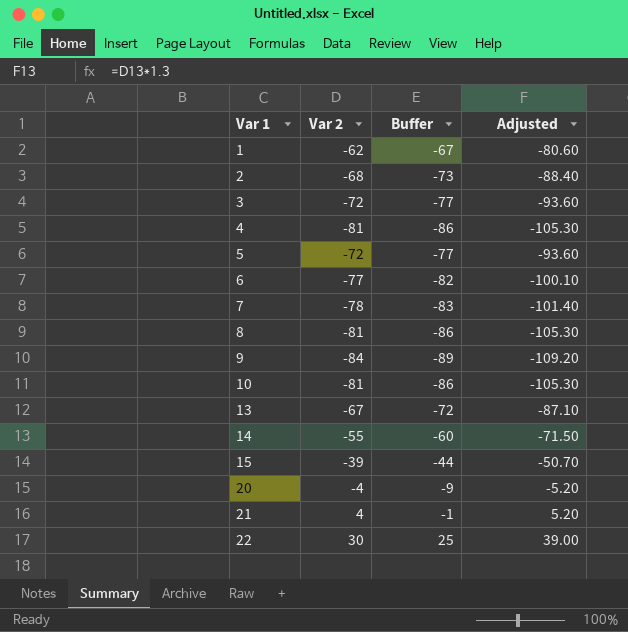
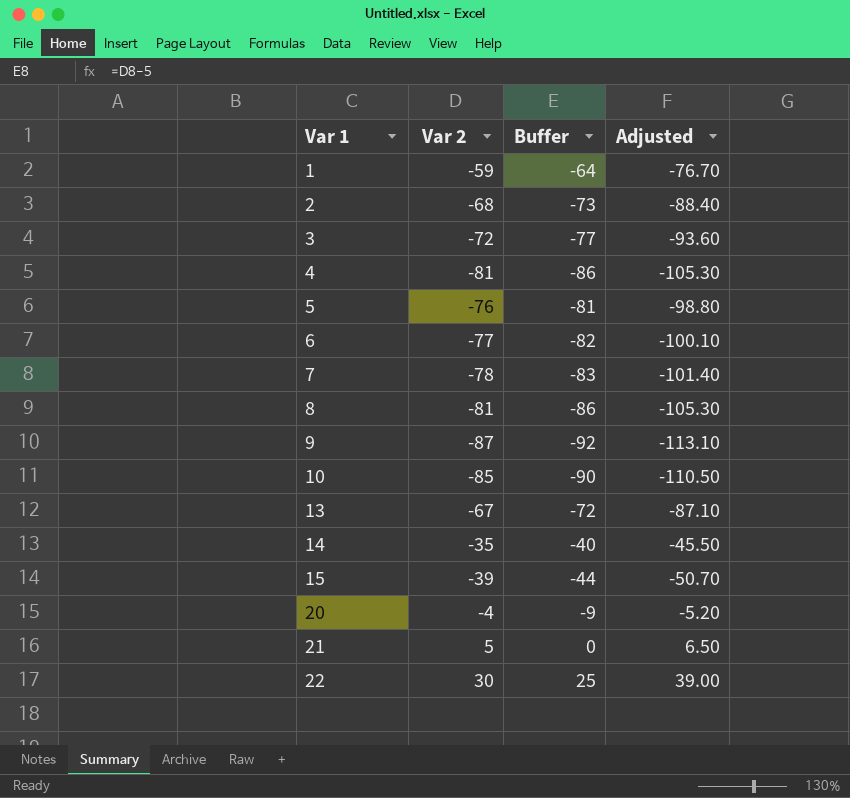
1 | Var 2: -62 -> -59
1 | Buffer: -67 -> -64
1 | Adjusted: -80.60 -> -76.70
5 | Var 2: -72 -> -76
5 | Buffer: -77 -> -81
5 | Adjusted: -93.60 -> -98.80
9 | Var 2: -84 -> -87
9 | Buffer: -89 -> -92
9 | Adjusted: -109.20 -> -113.10
10 | Var 2: -81 -> -85
10 | Buffer: -86 -> -90
10 | Adjusted: -105.30 -> -110.50
14 | Var 2: -55 -> -35
14 | Buffer: -60 -> -40
14 | Adjusted: -71.50 -> -45.50
21 | Var 2: 4 -> 5
21 | Buffer: -1 -> 0
21 | Adjusted: 5.20 -> 6.50

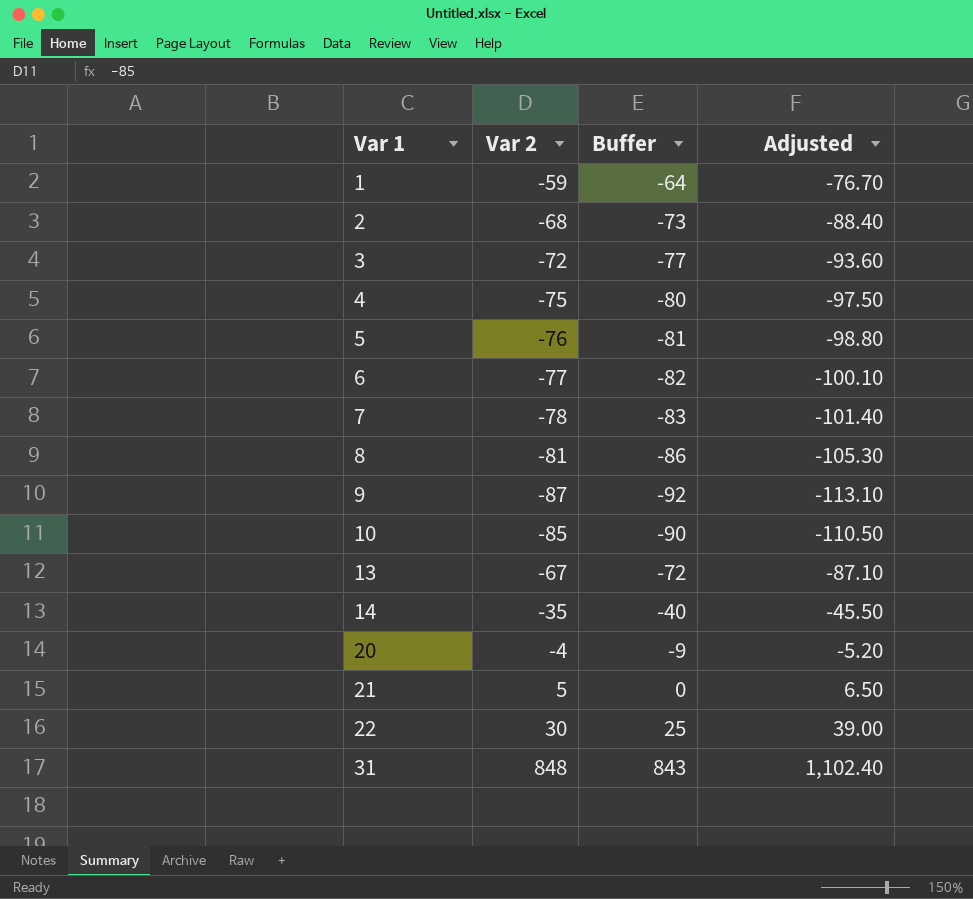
row 15: -39 | -44 | -50.70 -> none
4 | Var 2: -81 -> -75
4 | Buffer: -86 -> -80
4 | Adjusted: -105.30 -> -97.50
row 31: none -> 848 | 843 | 1,102.40

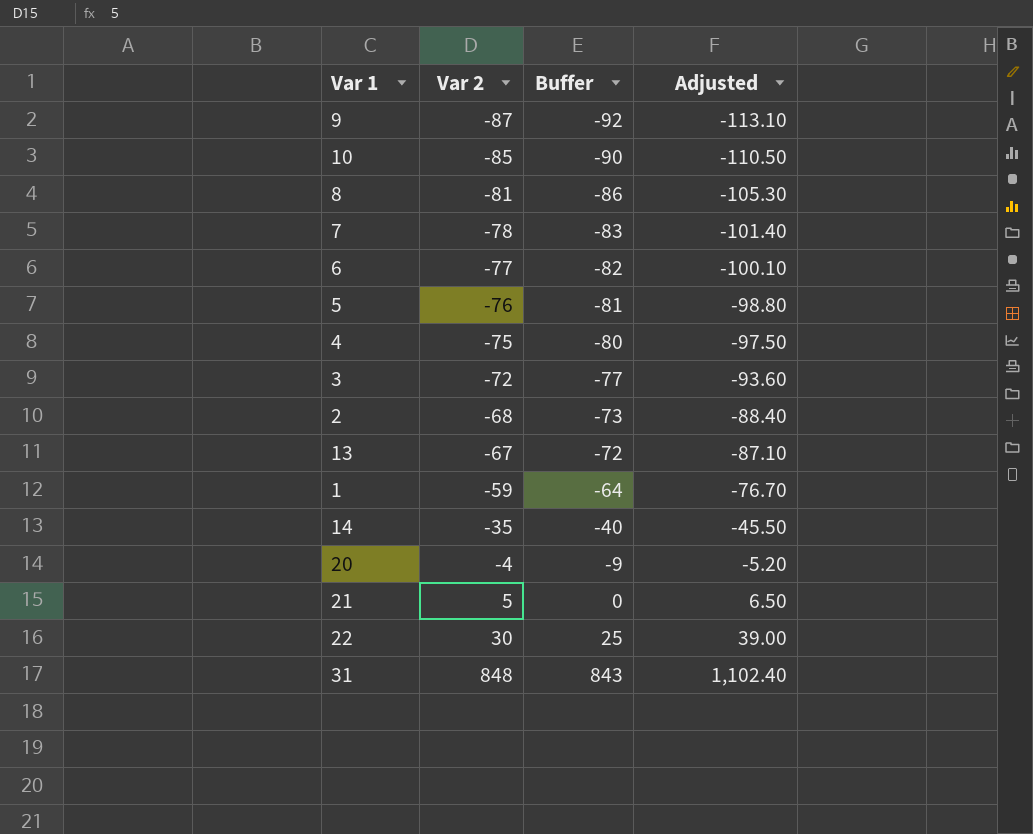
row order: Var 1 ascending -> Var 2 ascending

